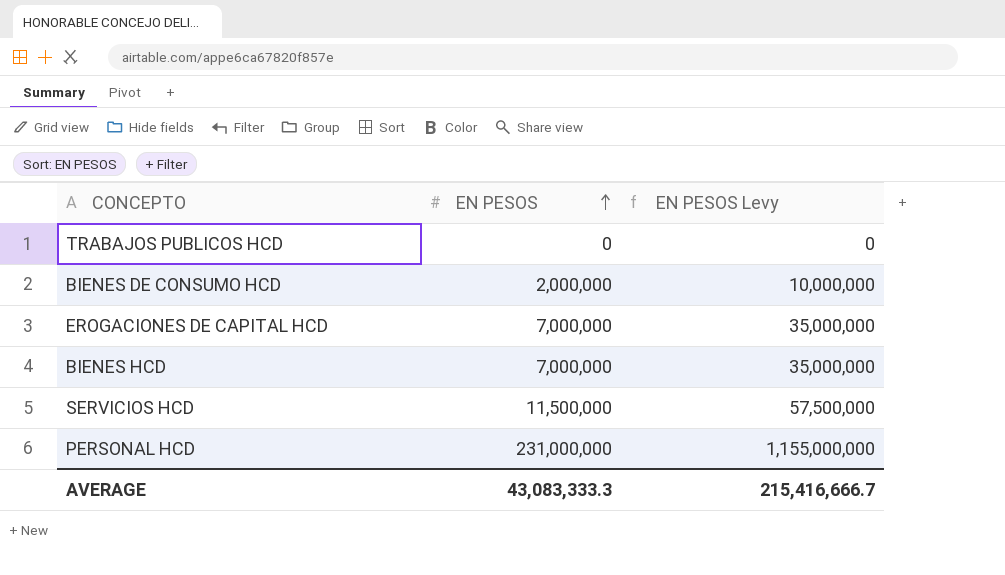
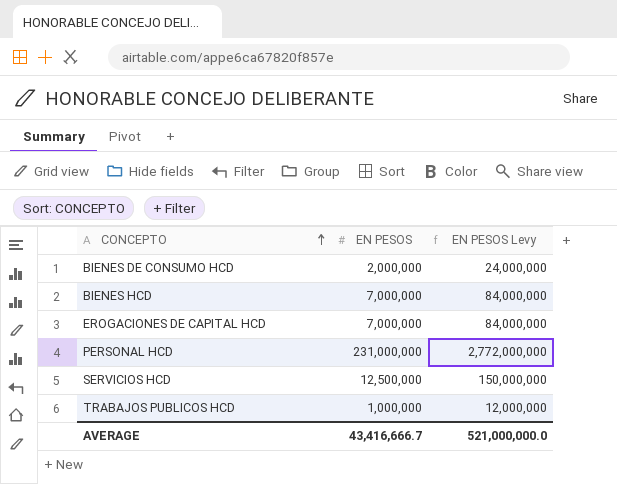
row order: EN PESOS ascending -> CONCEPTO ascending
column EN PESOS Levy | formula: [EN PESOS] * 5 -> [EN PESOS] * 12
SERVICIOS HCD | EN PESOS: 11,500,000 -> 12,500,000
TRABAJOS PUBLICOS HCD | EN PESOS: 0 -> 1,000,000
AVERAGE | EN PESOS: 43,083,333.3 -> 43,416,666.7
AVERAGE | EN PESOS Levy: 215,416,666.7 -> 521,000,000.0

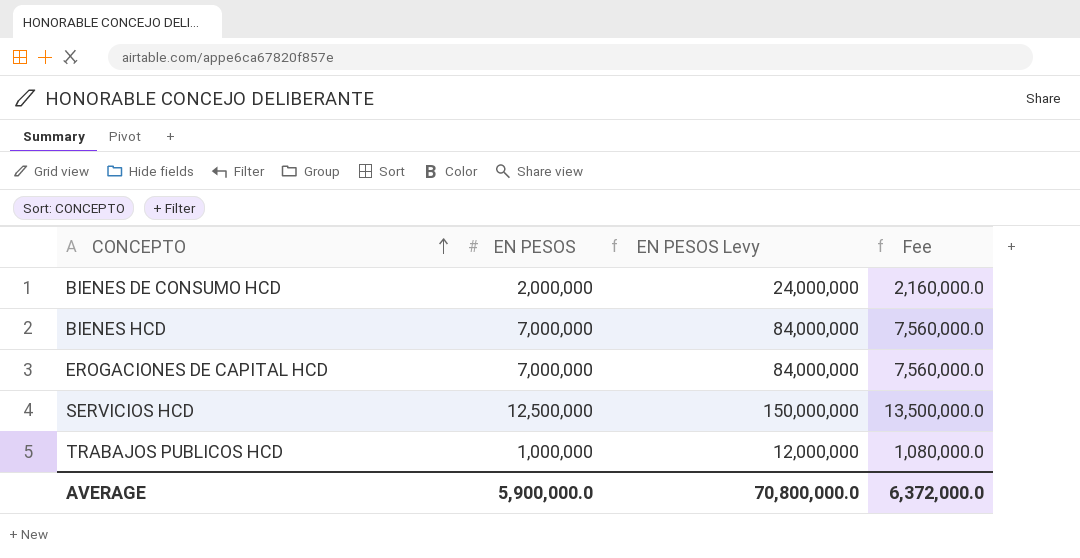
column Fee | formula: none -> [EN PESOS] * 1.08
row PERSONAL HCD: 231,000,000 | 2,772,000,000 -> none
AVERAGE | EN PESOS: 43,416,666.7 -> 5,900,000.0
AVERAGE | EN PESOS Levy: 521,000,000.0 -> 70,800,000.0

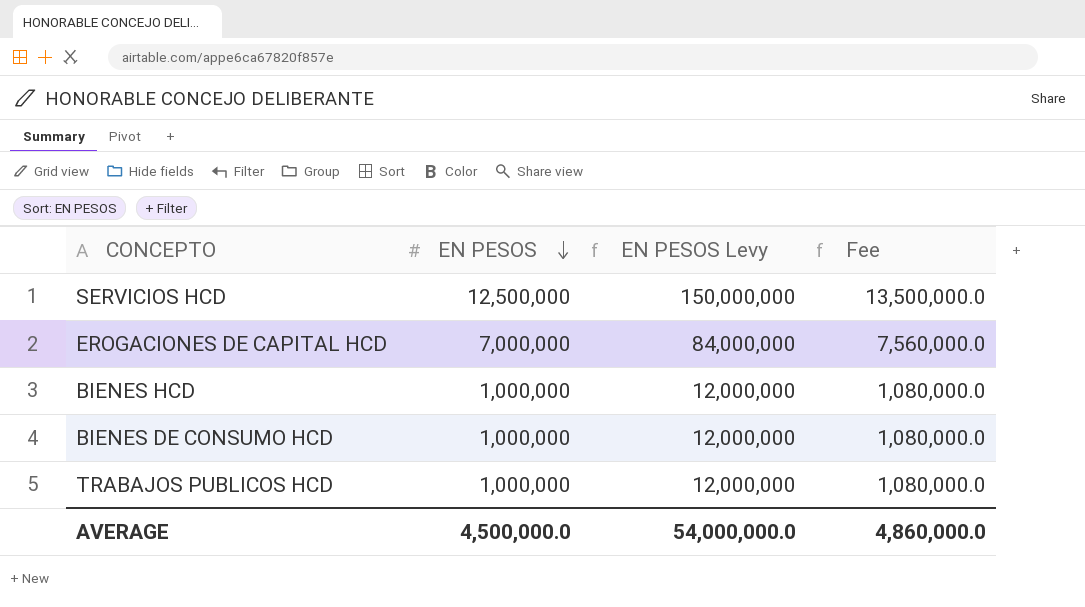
row order: CONCEPTO ascending -> EN PESOS descending
BIENES HCD | EN PESOS: 7,000,000 -> 1,000,000
BIENES HCD | EN PESOS Levy: 84,000,000 -> 12,000,000
BIENES HCD | Fee: 7,560,000.0 -> 1,080,000.0
BIENES DE CONSUMO HCD | EN PESOS: 2,000,000 -> 1,000,000
BIENES DE CONSUMO HCD | EN PESOS Levy: 24,000,000 -> 12,000,000
BIENES DE CONSUMO HCD | Fee: 2,160,000.0 -> 1,080,000.0
AVERAGE | EN PESOS: 5,900,000.0 -> 4,500,000.0
AVERAGE | EN PESOS Levy: 70,800,000.0 -> 54,000,000.0
AVERAGE | Fee: 6,372,000.0 -> 4,860,000.0

